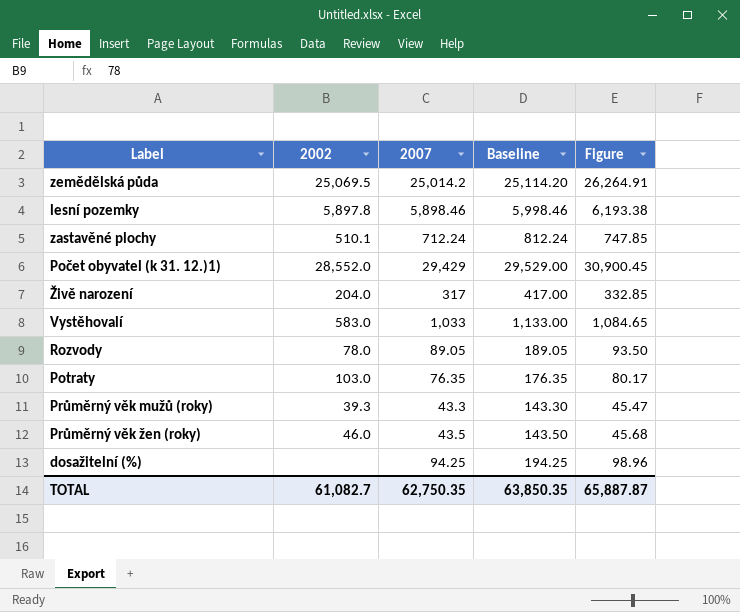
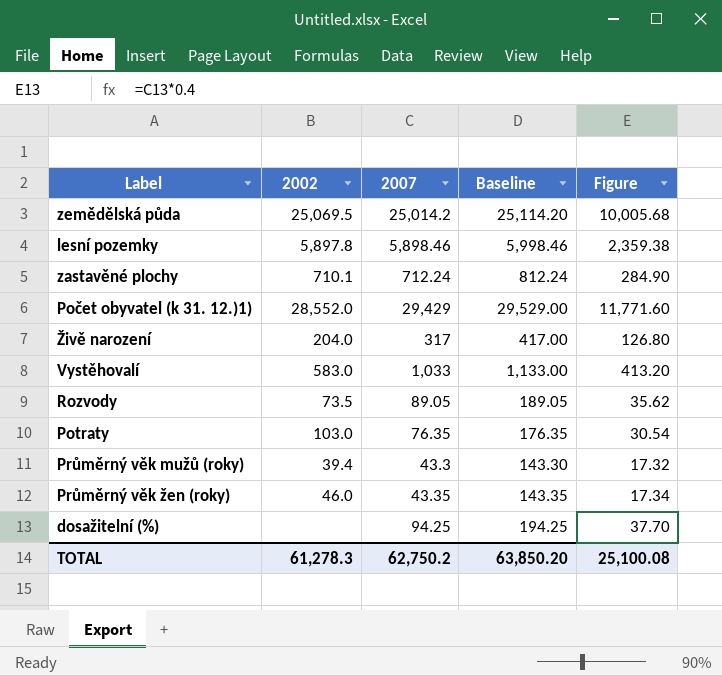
column Figure | formula: [2007] * 1.05 -> [2007] * 0.4
zastavěné plochy | 2002: 510.1 -> 710.1
Rozvody | 2002: 78.0 -> 73.5
Průměrný věk mužů (roky) | 2002: 39.3 -> 39.4
Průměrný věk žen (roky) | 2007: 43.5 -> 43.35
Průměrný věk žen (roky) | Baseline: 143.50 -> 143.35
TOTAL | 2002: 61,082.7 -> 61,278.3
TOTAL | 2007: 62,750.35 -> 62,750.2
TOTAL | Baseline: 63,850.35 -> 63,850.20
TOTAL | Figure: 65,887.87 -> 25,100.08

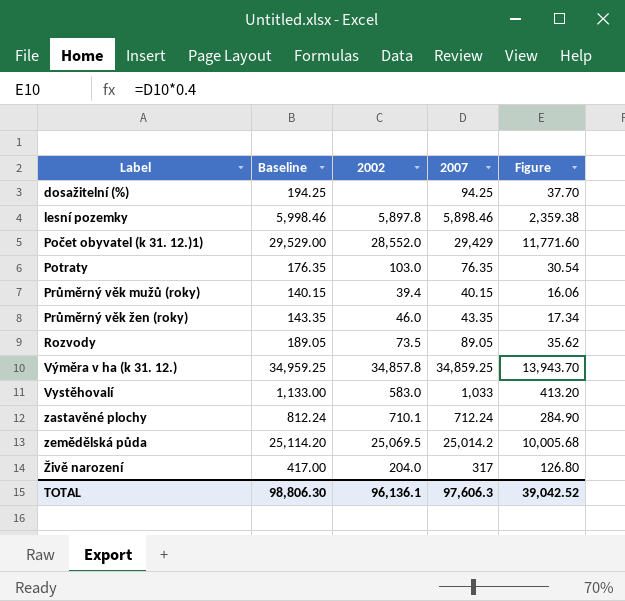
row order: none -> Label ascending
column Baseline | position: 4 -> 2
Průměrný věk mužů (roky) | Baseline: 143.30 -> 140.15
Průměrný věk mužů (roky) | 2007: 43.3 -> 40.15
Průměrný věk mužů (roky) | Figure: 17.32 -> 16.06
row Výměra v ha (k 31. 12.): none -> 34,959.25 | 34,857.8 | 34,859.25 | 13,943.70
TOTAL | Baseline: 63,850.20 -> 98,806.30
TOTAL | 2002: 61,278.3 -> 96,136.1
TOTAL | 2007: 62,750.2 -> 97,606.3
TOTAL | Figure: 25,100.08 -> 39,042.52

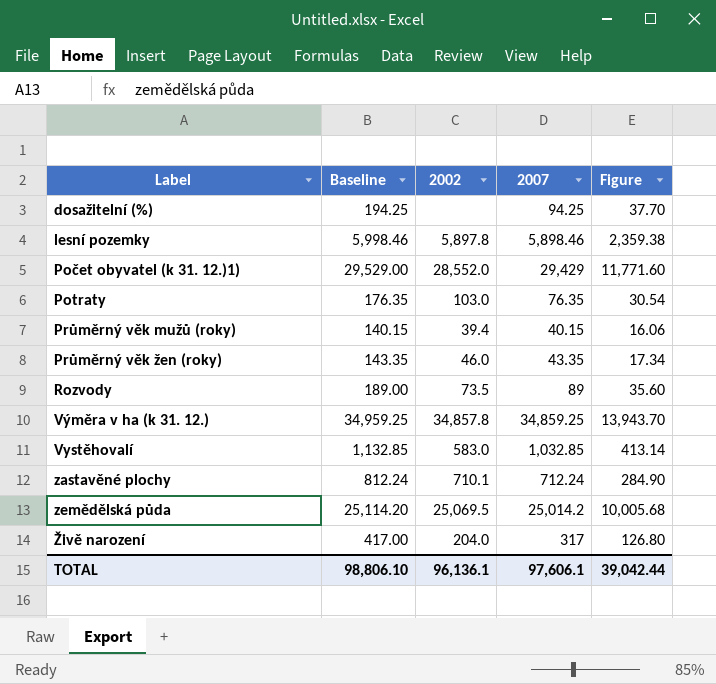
Rozvody | Baseline: 189.05 -> 189.00
Rozvody | 2007: 89.05 -> 89
Rozvody | Figure: 35.62 -> 35.60
Vystěhovalí | Baseline: 1,133.00 -> 1,132.85
Vystěhovalí | 2007: 1,033 -> 1,032.85
Vystěhovalí | Figure: 413.20 -> 413.14
TOTAL | Baseline: 98,806.30 -> 98,806.10
TOTAL | 2007: 97,606.3 -> 97,606.1
TOTAL | Figure: 39,042.52 -> 39,042.44

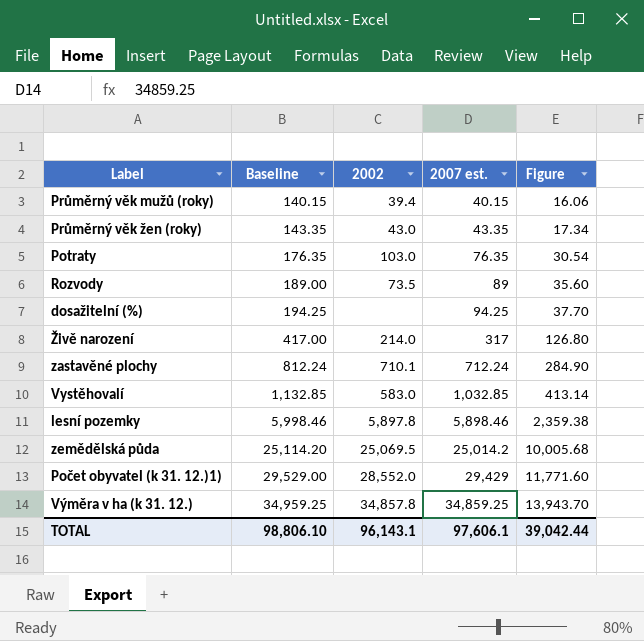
row order: Label ascending -> Baseline ascending
column name: 2007 -> 2007 est.
Průměrný věk žen (roky) | 2002: 46.0 -> 43.0
Živě narození | 2002: 204.0 -> 214.0
TOTAL | 2002: 96,136.1 -> 96,143.1

